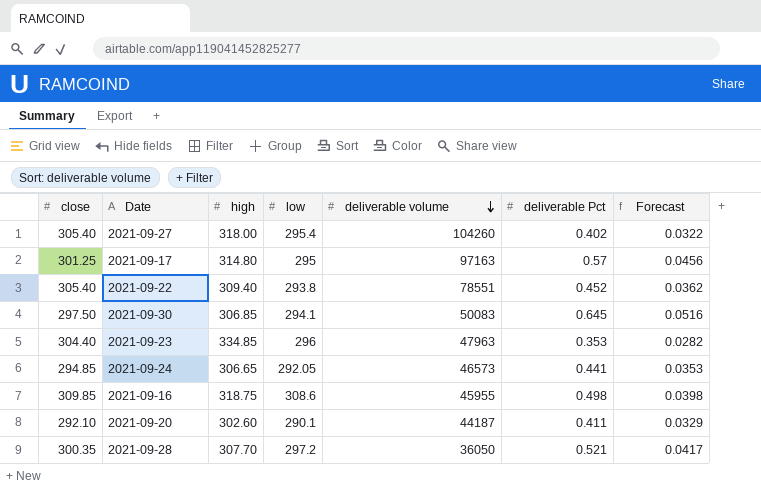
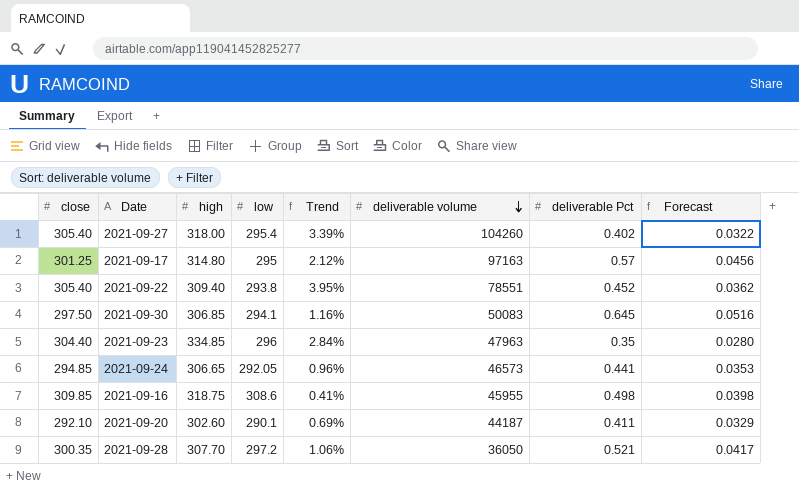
column Trend | formula: none -> ([close] - [low]) / [low]
2021-09-23 | deliverable Pct: 0.353 -> 0.35
2021-09-23 | Forecast: 0.0282 -> 0.0280

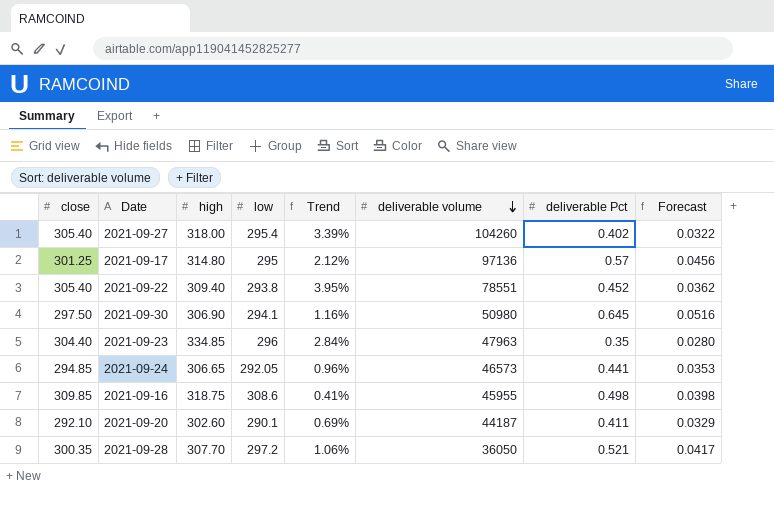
2021-09-17 | deliverable volume: 97163 -> 97136
2021-09-30 | high: 306.85 -> 306.90
2021-09-30 | deliverable volume: 50083 -> 50980

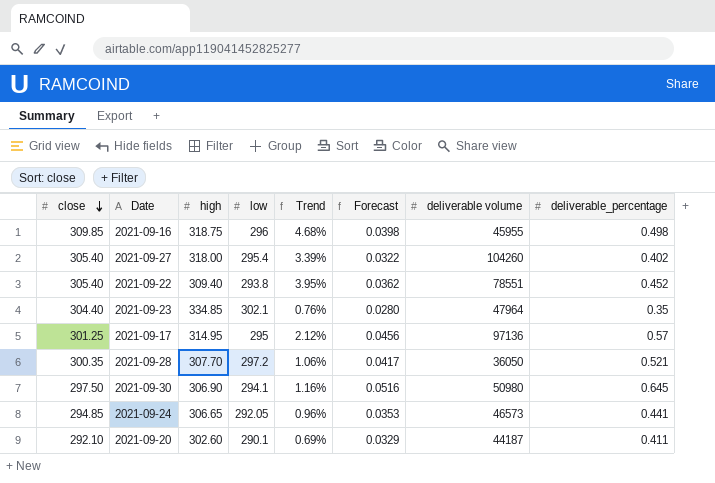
row order: deliverable volume descending -> close descending
column Forecast | position: 8 -> 6
column name: deliverable Pct -> deliverable_percentage
2021-09-16 | low: 308.6 -> 296
2021-09-16 | Trend: 0.41% -> 4.68%
2021-09-23 | low: 296 -> 302.1
2021-09-23 | Trend: 2.84% -> 0.76%
2021-09-23 | deliverable volume: 47963 -> 47964
2021-09-17 | high: 314.80 -> 314.95

